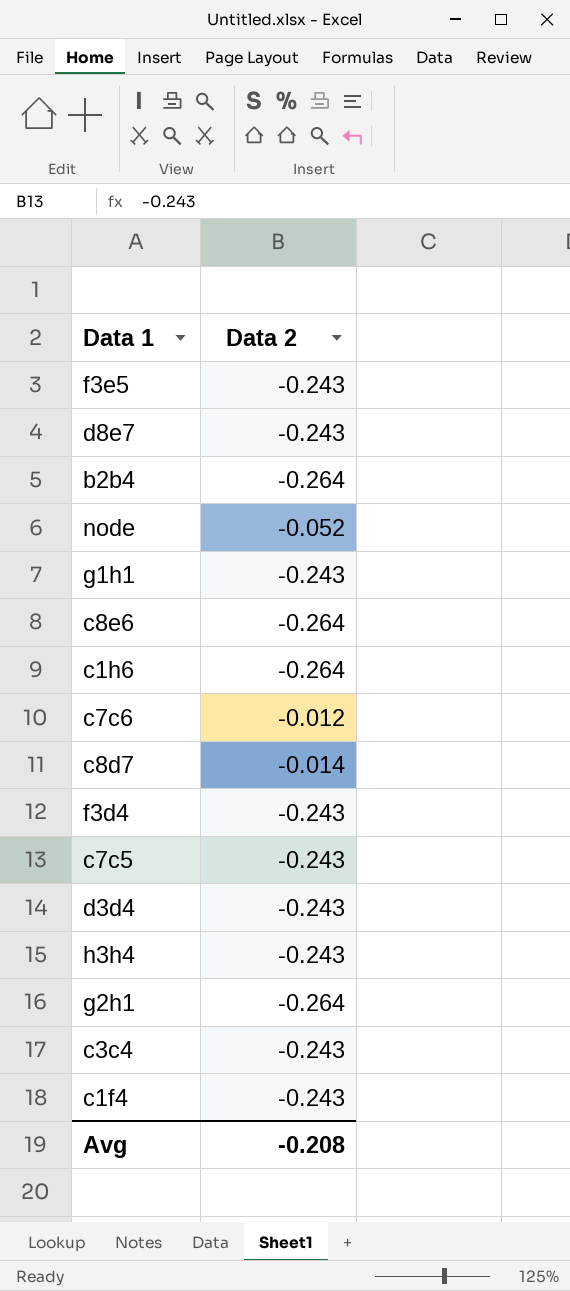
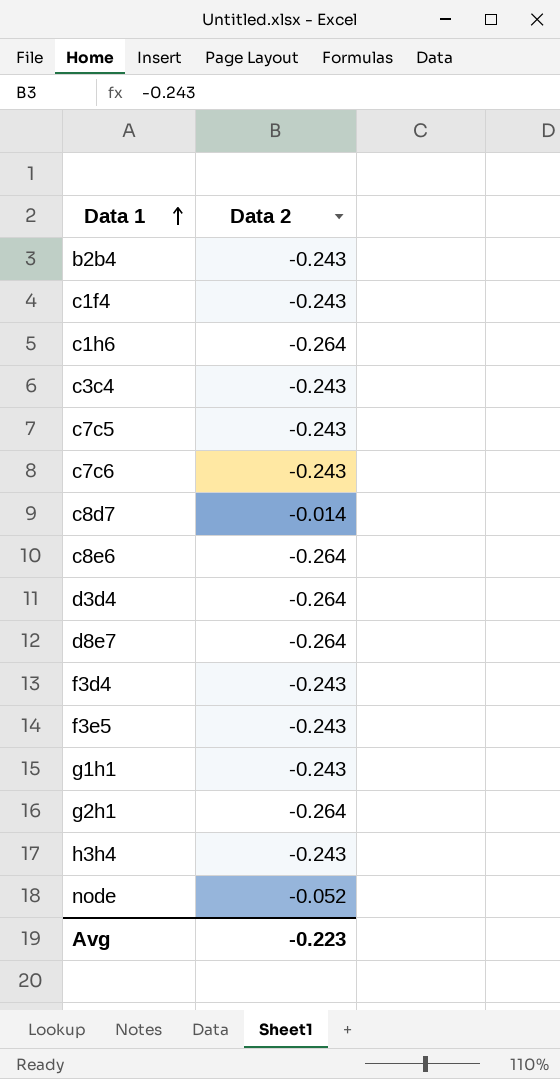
row order: none -> Data 1 ascending
b2b4 | Data 2: -0.264 -> -0.243
c7c6 | Data 2: -0.012 -> -0.243
d3d4 | Data 2: -0.243 -> -0.264
d8e7 | Data 2: -0.243 -> -0.264
Avg | Data 2: -0.208 -> -0.223

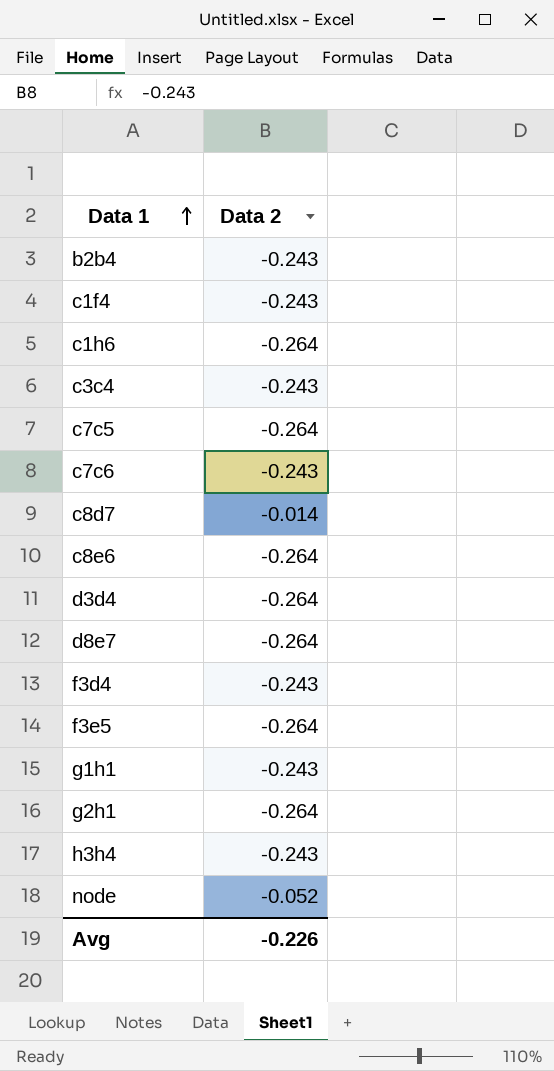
c7c5 | Data 2: -0.243 -> -0.264
f3e5 | Data 2: -0.243 -> -0.264
Avg | Data 2: -0.223 -> -0.226

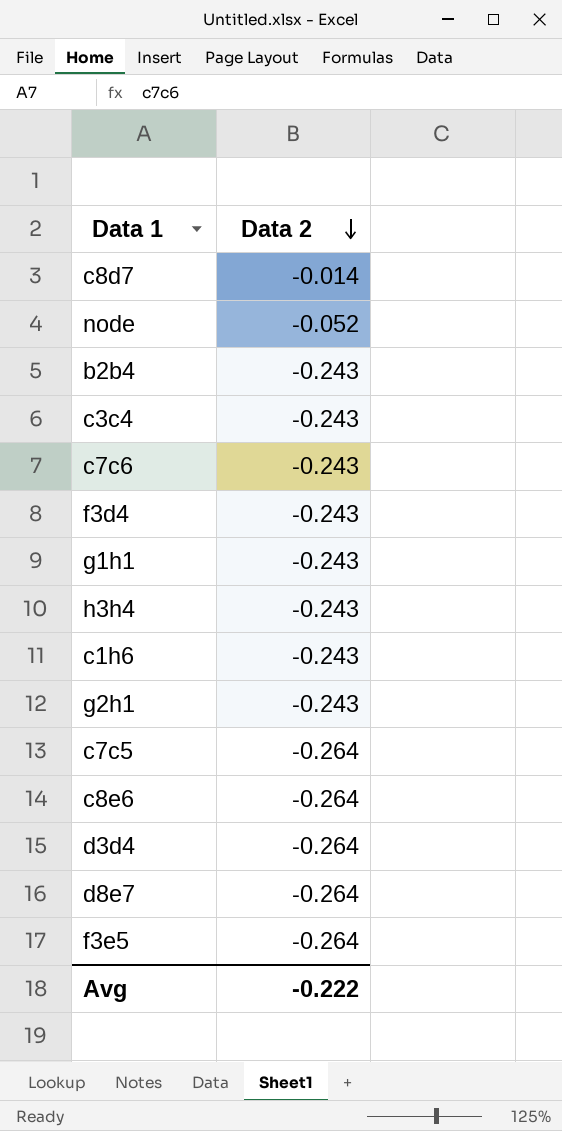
row order: Data 1 ascending -> Data 2 descending
row c1f4: -0.243 -> none
c1h6 | Data 2: -0.264 -> -0.243
g2h1 | Data 2: -0.264 -> -0.243
Avg | Data 2: -0.226 -> -0.222

